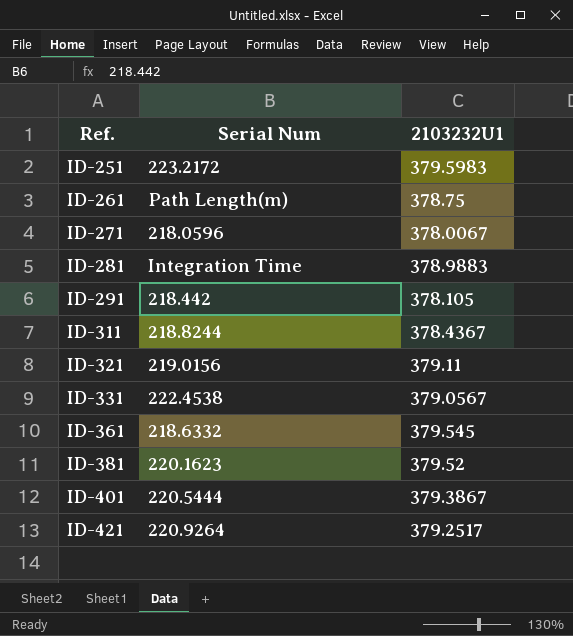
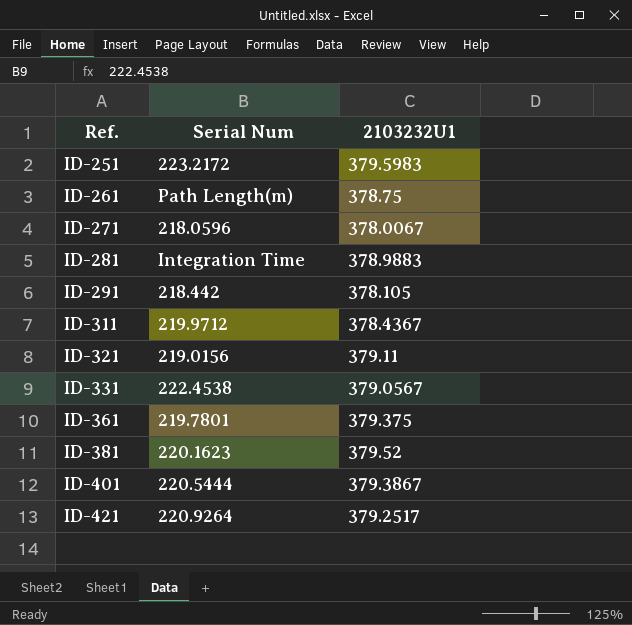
ID-311 | Serial Num: 218.8244 -> 219.9712
ID-361 | Serial Num: 218.6332 -> 219.7801
ID-361 | 2103232U1: 379.545 -> 379.375

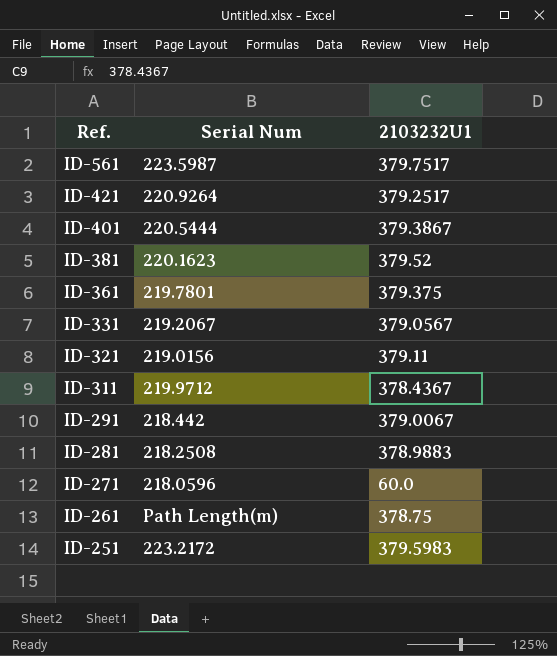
row order: Ref. ascending -> Ref. descending
row ID-561: none -> 223.5987 | 379.7517
ID-331 | Serial Num: 222.4538 -> 219.2067
ID-291 | 2103232U1: 378.105 -> 379.0067
ID-281 | Serial Num: Integration Time -> 218.2508
ID-271 | 2103232U1: 378.0067 -> 60.0

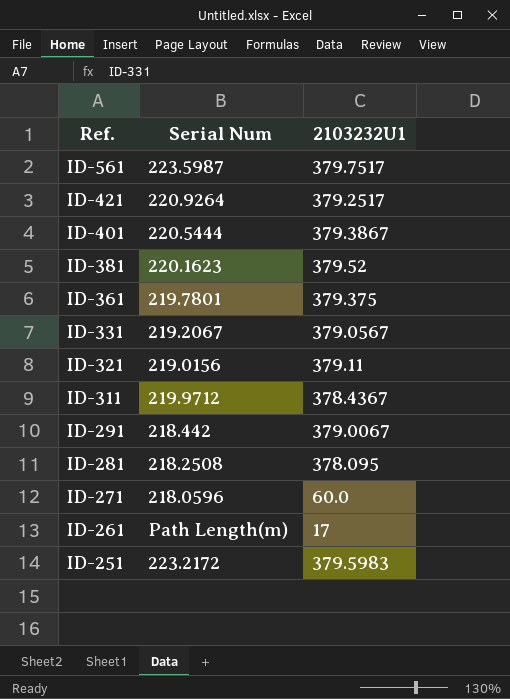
ID-281 | 2103232U1: 378.9883 -> 378.095
ID-261 | 2103232U1: 378.75 -> 17

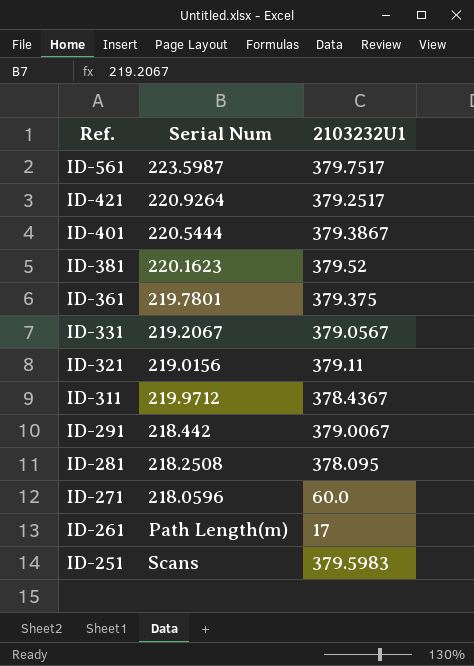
ID-251 | Serial Num: 223.2172 -> Scans

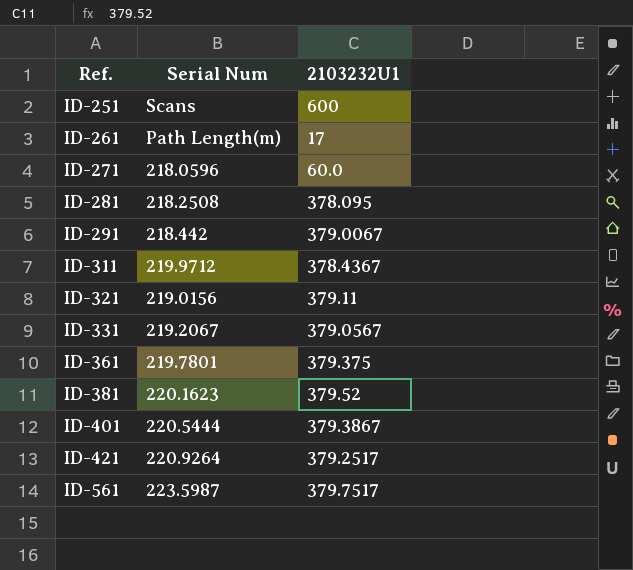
row order: Ref. descending -> Ref. ascending
ID-251 | 2103232U1: 379.5983 -> 600

